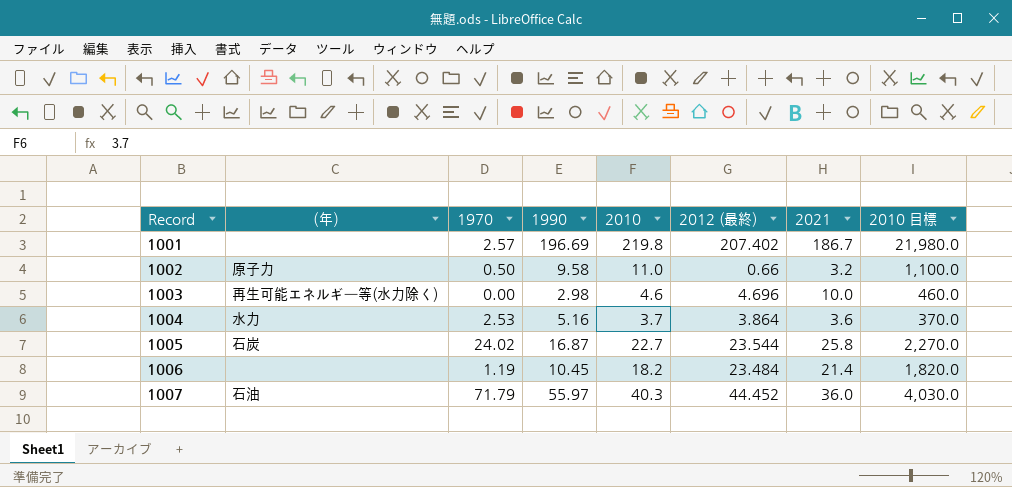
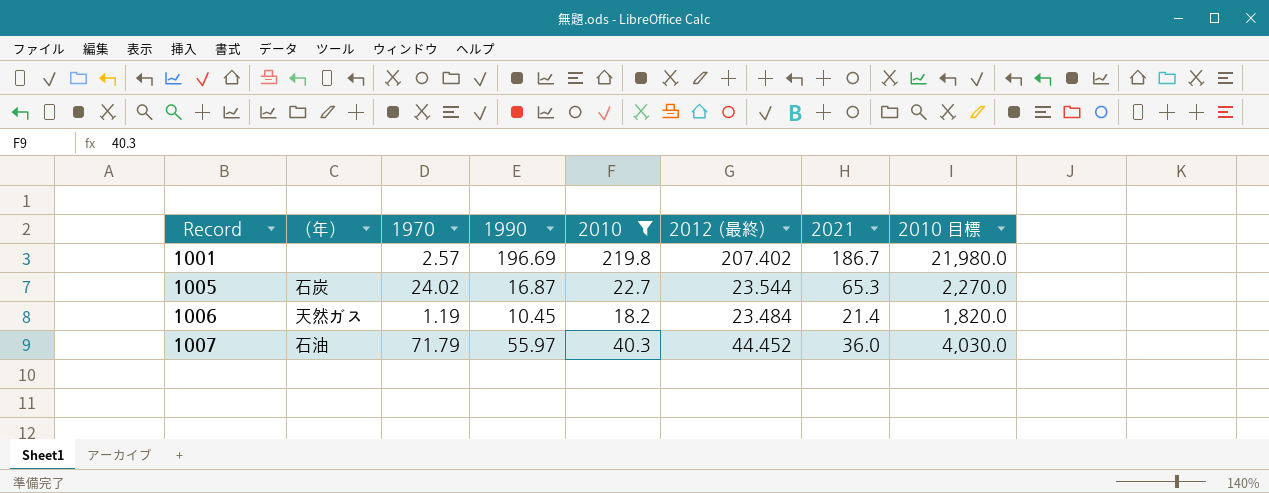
filter: none -> 2010 >= 18.2
1005 | 2021: 25.8 -> 65.3
1006 | （年）: none -> 天然ガス

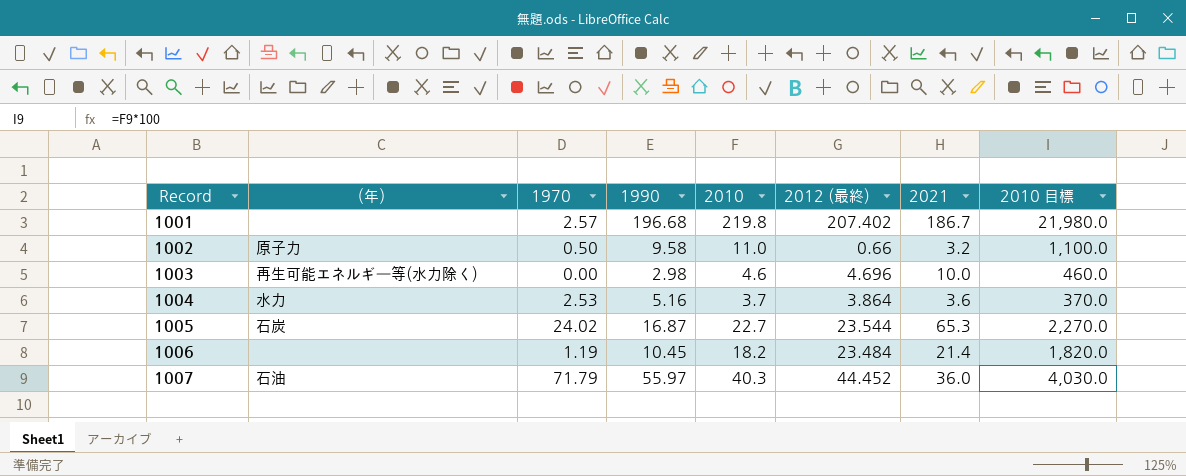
filter: 2010 >= 18.2 -> none
1001 | 1990: 196.69 -> 196.68
1006 | （年）: 天然ガス -> none

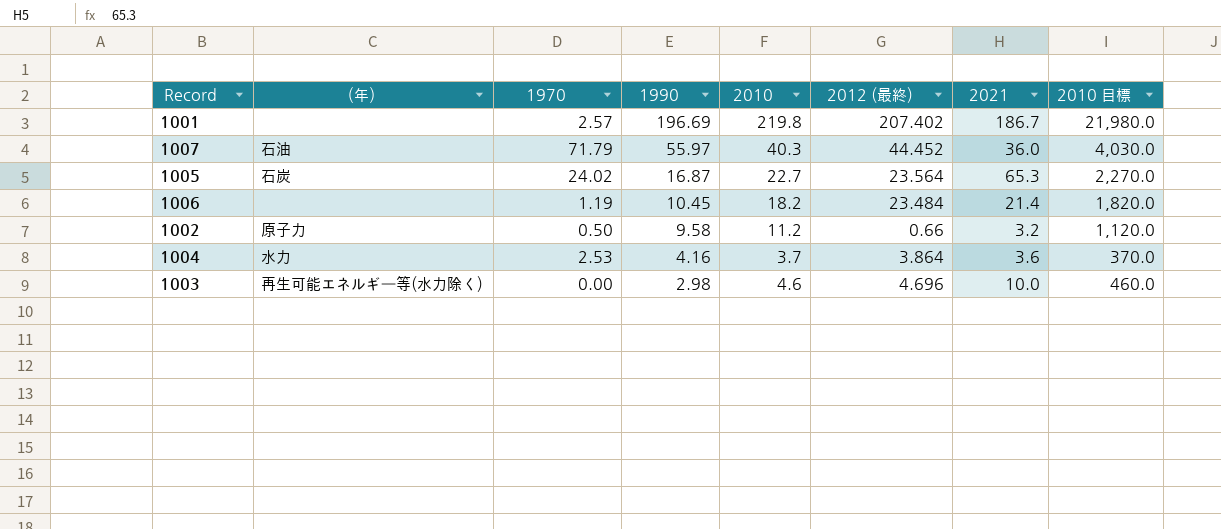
row order: Record ascending -> 1990 descending
1001 | 1990: 196.68 -> 196.69
1005 | 2012 (最終): 23.544 -> 23.564
1002 | 2010: 11.0 -> 11.2
1002 | 2010 目標: 1,100.0 -> 1,120.0
1004 | 1990: 5.16 -> 4.16

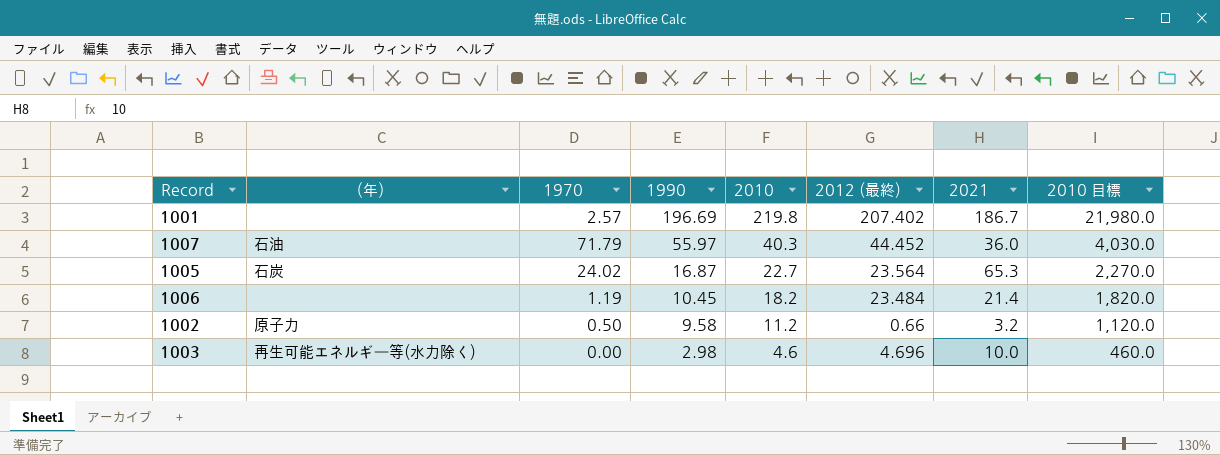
row 1004: 水力 | 2.53 | 4.16 | 3.7 | 3.864 | 3.6 | 370.0 -> none

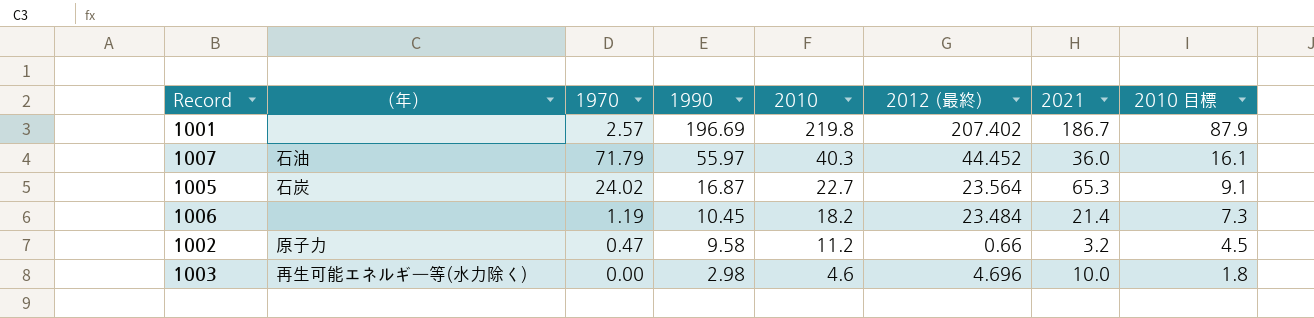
column 2010 目標 | formula: [2010] * 100 -> [2010] * 0.4
1002 | 1970: 0.50 -> 0.47

